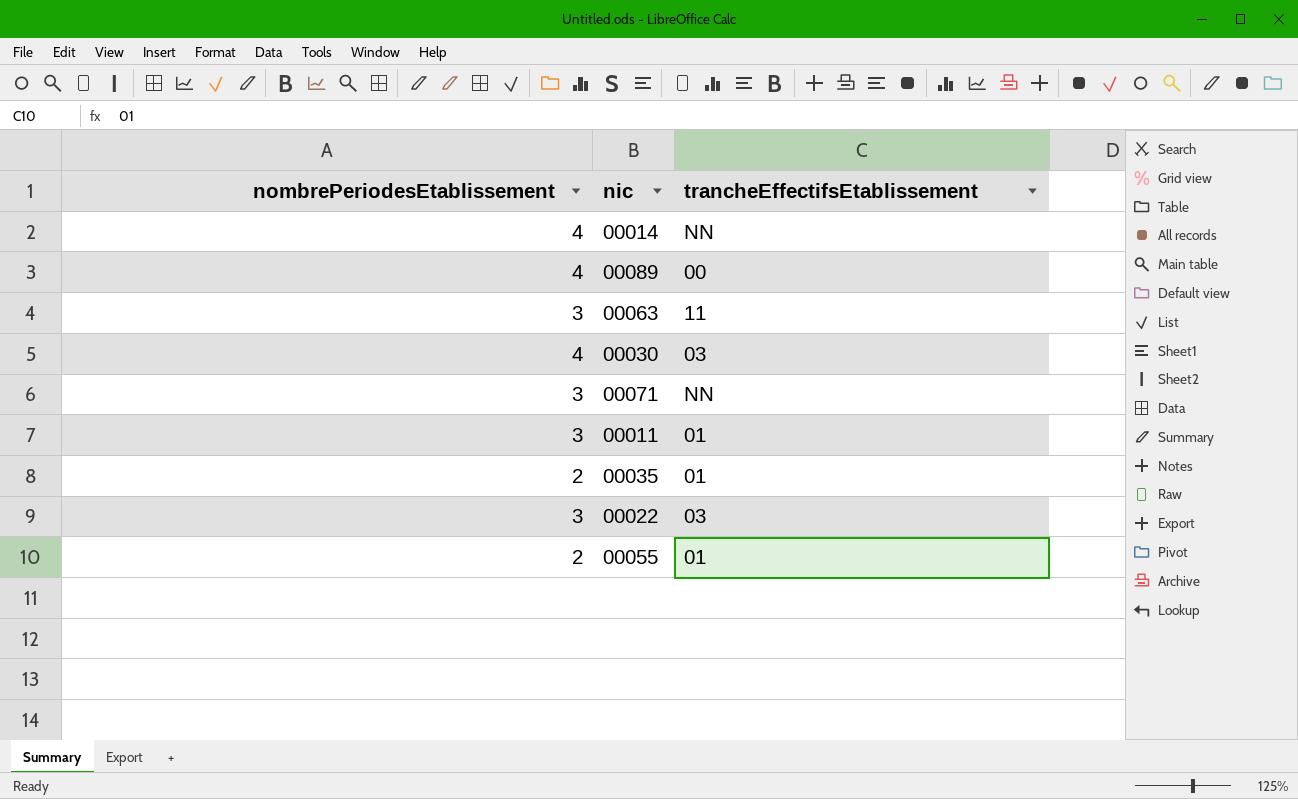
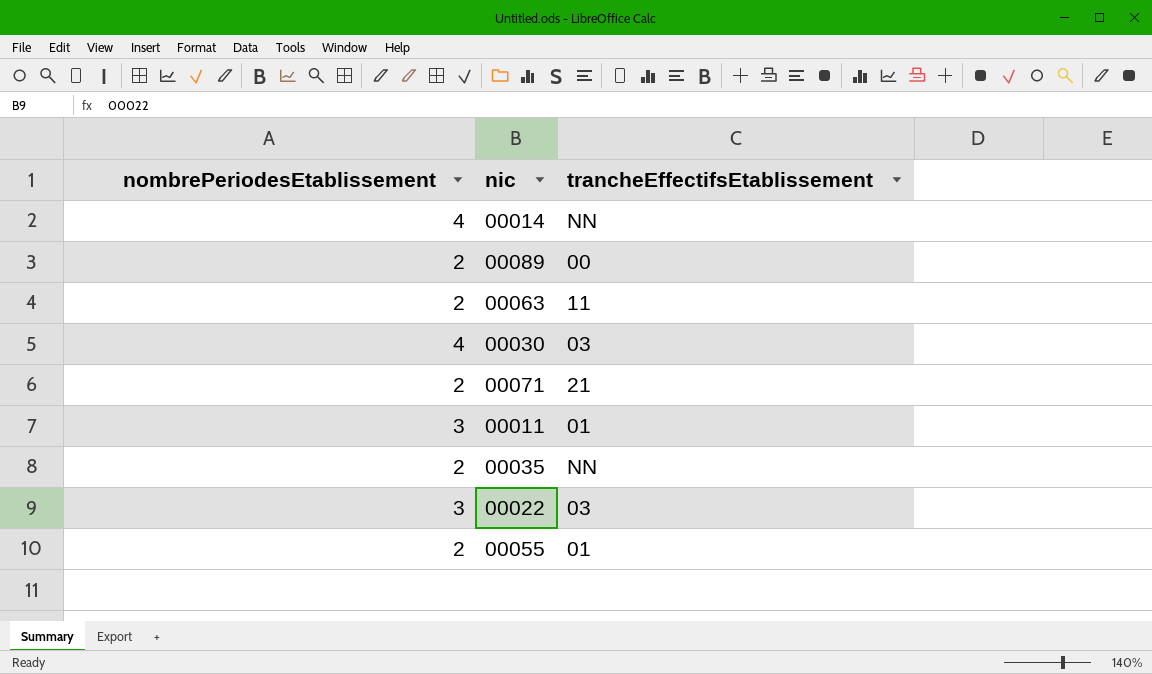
00089 | nombrePeriodesEtablissement: 4 -> 2
00063 | nombrePeriodesEtablissement: 3 -> 2
00071 | nombrePeriodesEtablissement: 3 -> 2
00071 | trancheEffectifsEtablissement: NN -> 21
00035 | trancheEffectifsEtablissement: 01 -> NN

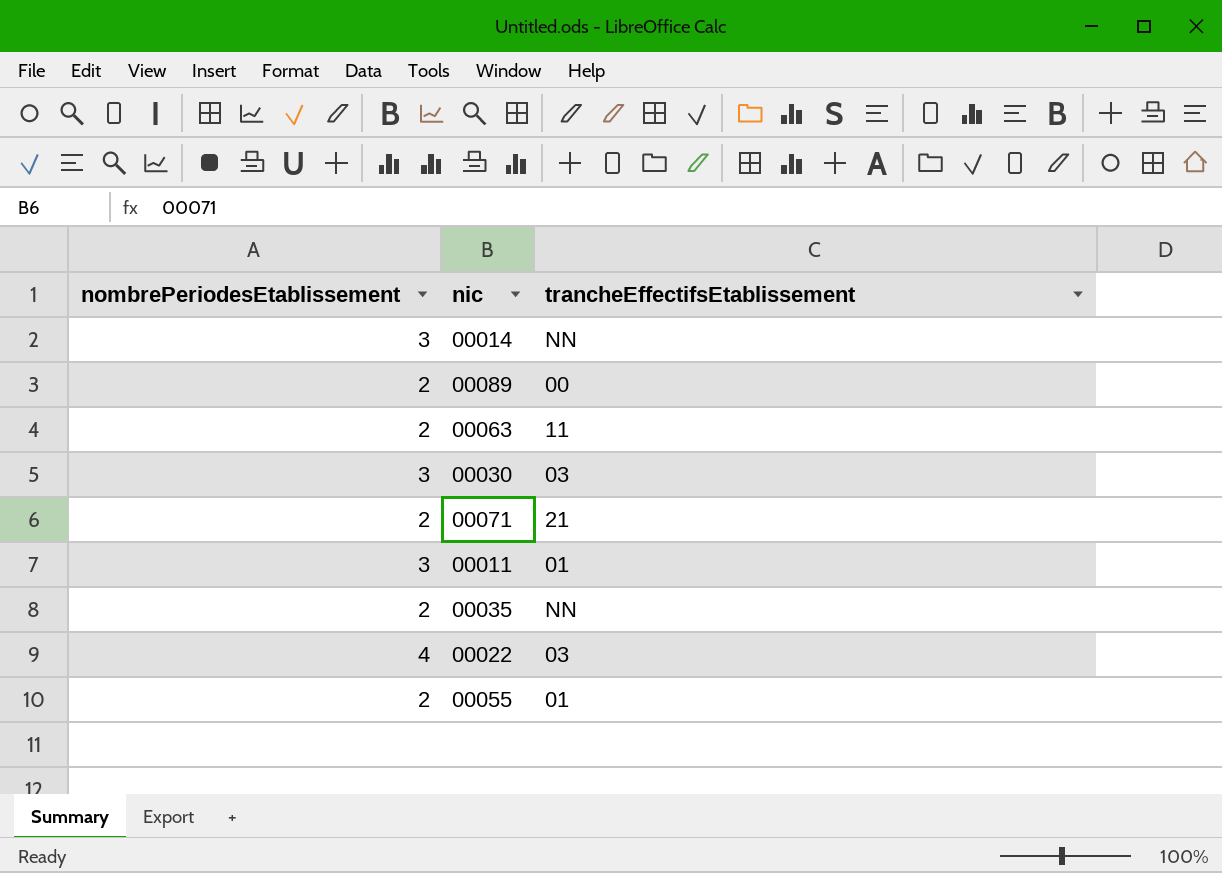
00014 | nombrePeriodesEtablissement: 4 -> 3
00030 | nombrePeriodesEtablissement: 4 -> 3
00022 | nombrePeriodesEtablissement: 3 -> 4

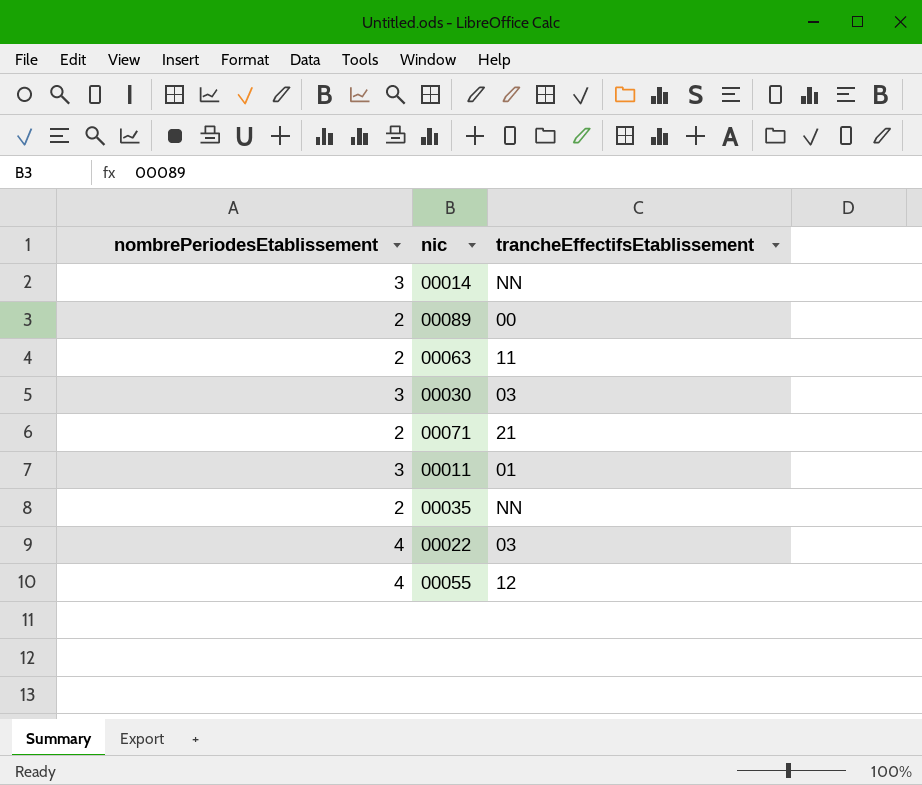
00055 | nombrePeriodesEtablissement: 2 -> 4
00055 | trancheEffectifsEtablissement: 01 -> 12

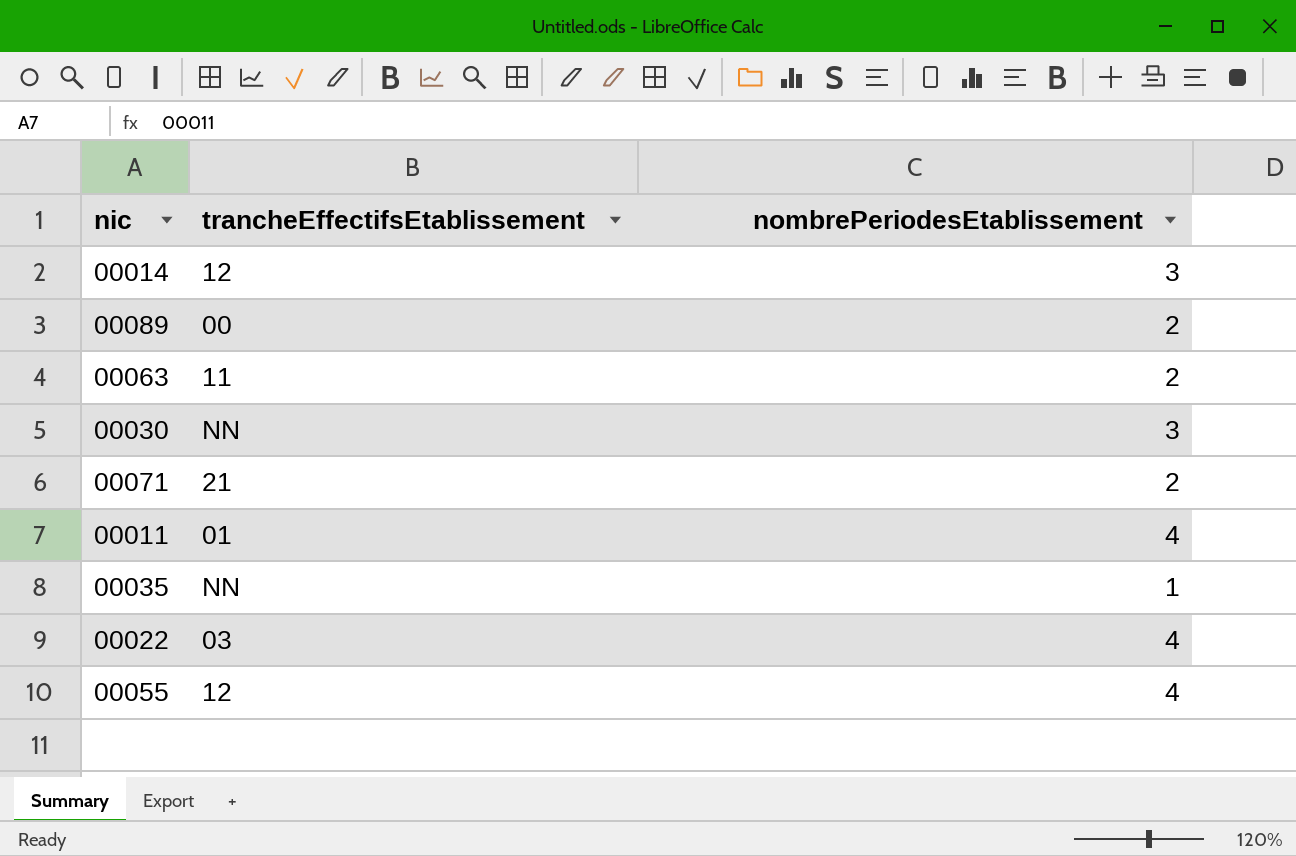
column nombrePeriodesEtablissement | position: 1 -> 3
00014 | trancheEffectifsEtablissement: NN -> 12
00030 | trancheEffectifsEtablissement: 03 -> NN
00011 | nombrePeriodesEtablissement: 3 -> 4
00035 | nombrePeriodesEtablissement: 2 -> 1

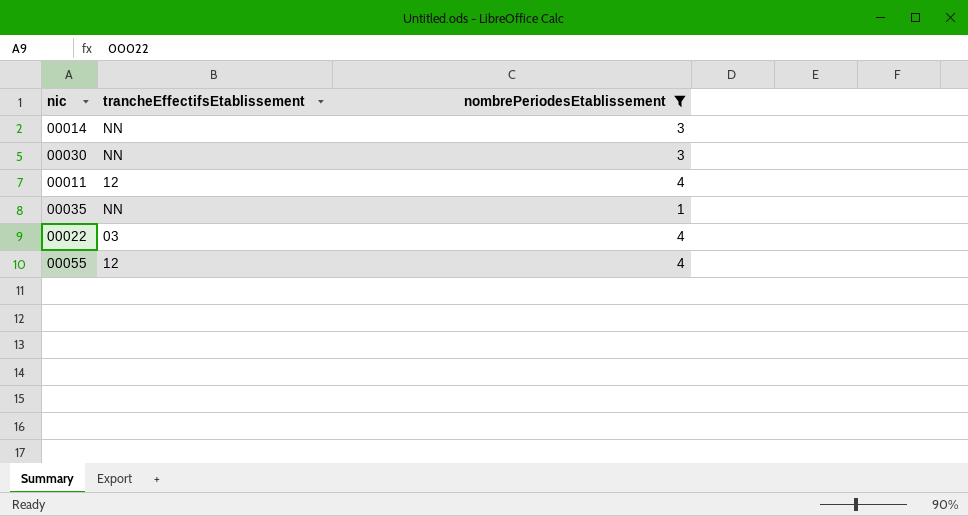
filter: none -> nombrePeriodesEtablissement != 2
00014 | trancheEffectifsEtablissement: 12 -> NN
00011 | trancheEffectifsEtablissement: 01 -> 12

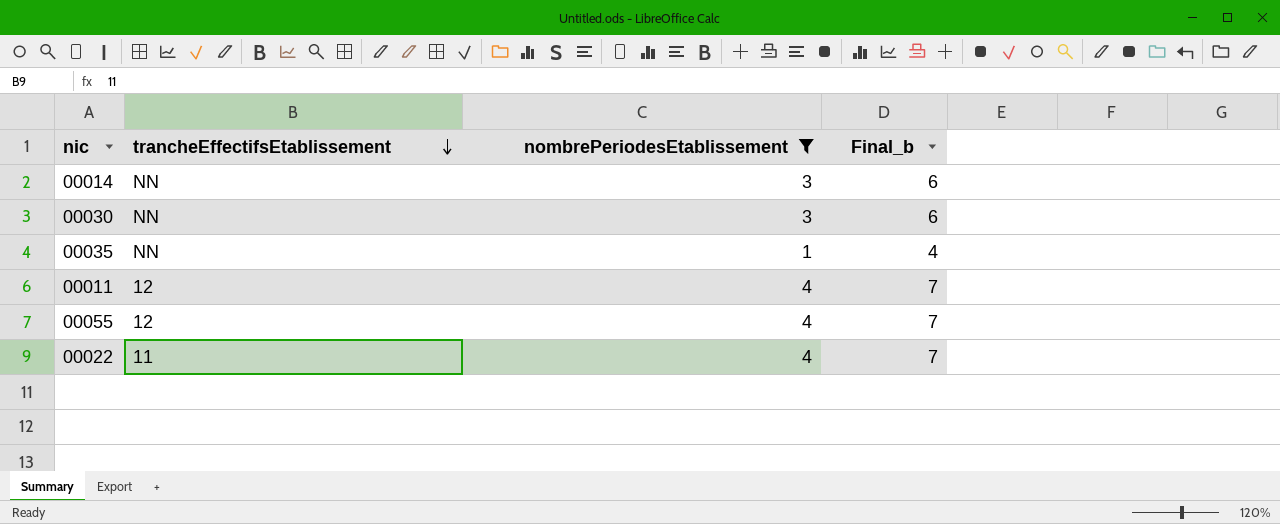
row order: none -> trancheEffectifsEtablissement descending
column Final_b | formula: none -> [nombrePeriodesEtablissement] + 3
00022 | trancheEffectifsEtablissement: 03 -> 11

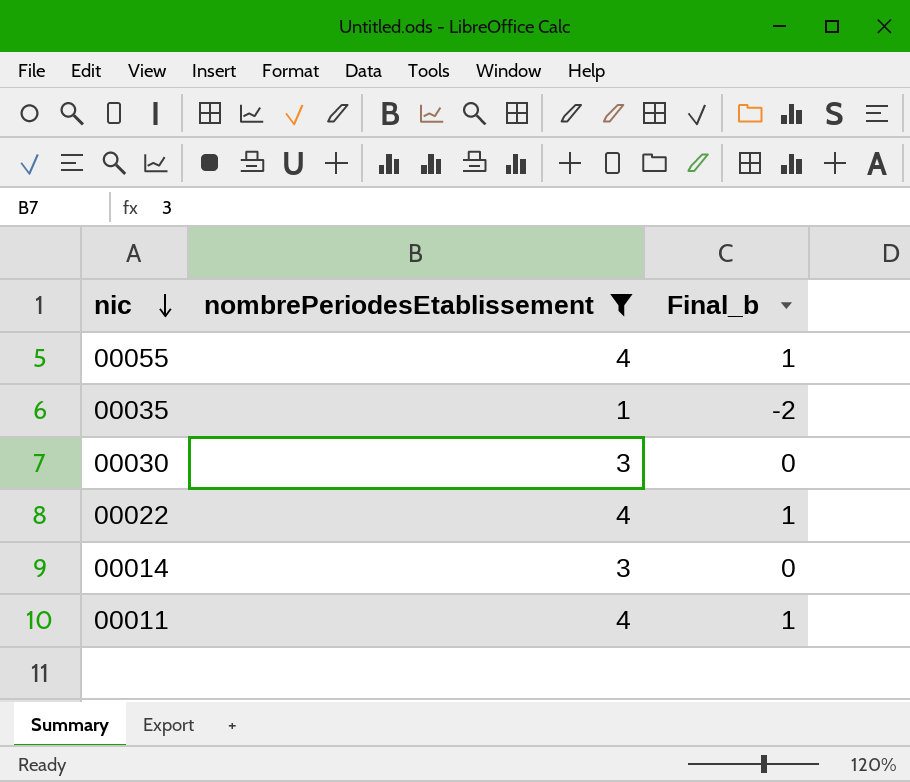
row order: trancheEffectifsEtablissement descending -> nic descending
column trancheEffectifsEtablissement | position: 2 -> none
column Final_b | formula: [nombrePeriodesEtablissement] + 3 -> [nombrePeriodesEtablissement] - 3

